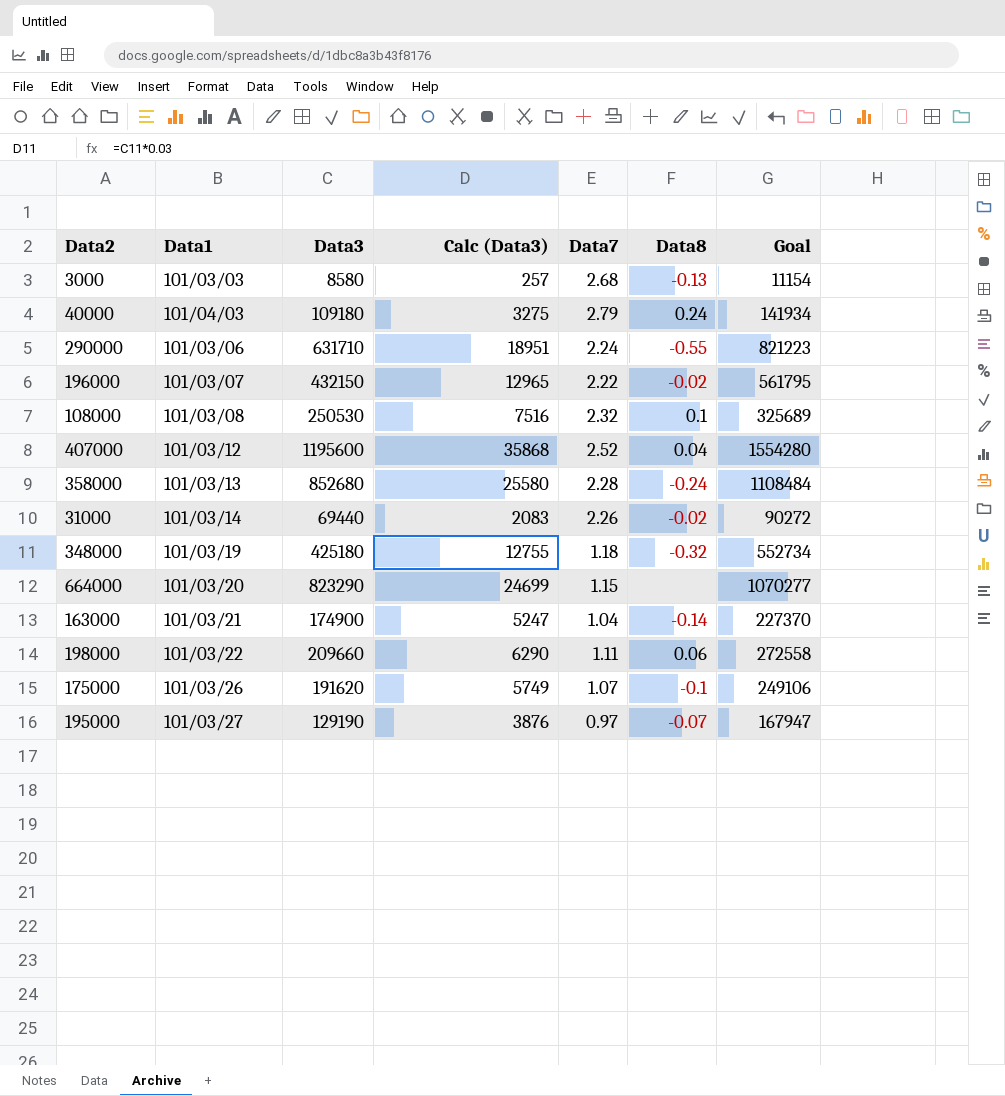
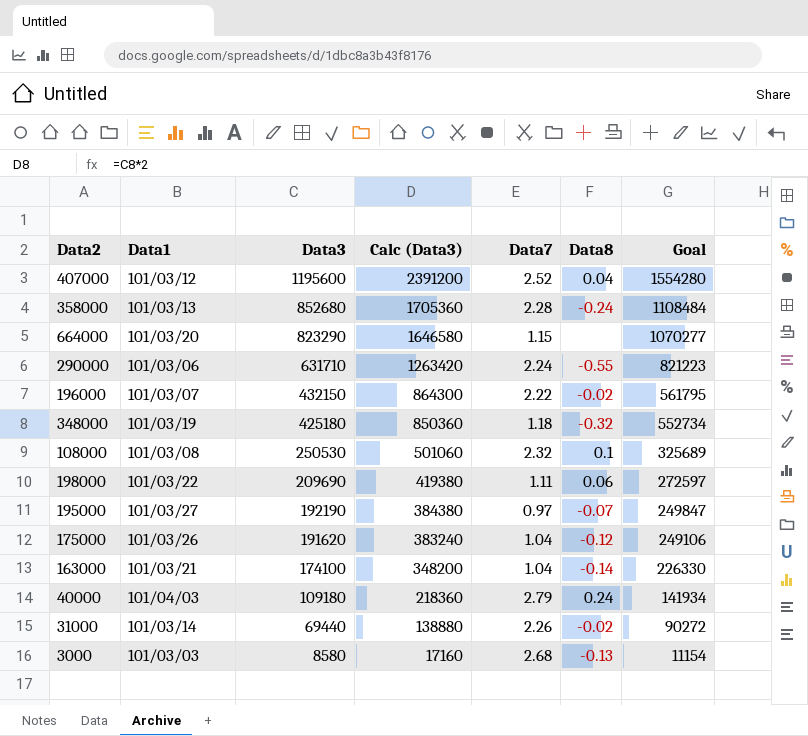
row order: none -> Data3 descending
column Calc (Data3) | formula: [Data3] * 0.03 -> [Data3] * 2
198000 | Data3: 209660 -> 209690
198000 | Goal: 272558 -> 272597
195000 | Data3: 129190 -> 192190
195000 | Goal: 167947 -> 249847
175000 | Data7: 1.07 -> 1.04
175000 | Data8: -0.1 -> -0.12
163000 | Data3: 174900 -> 174100
163000 | Goal: 227370 -> 226330

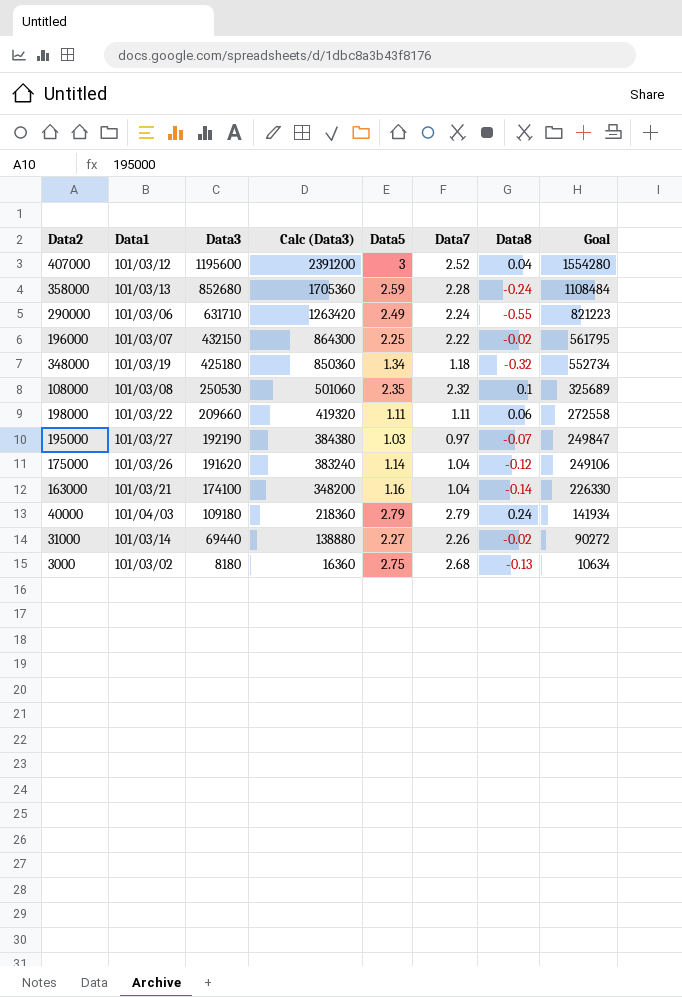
column Data5 | position: none -> 5
row 664000: 101/03/20 | 823290 | 1646580 | 1.15 | none | 1070277 -> none
198000 | Data3: 209690 -> 209660
198000 | Calc (Data3): 419380 -> 419320
198000 | Goal: 272597 -> 272558
3000 | Data1: 101/03/03 -> 101/03/02
3000 | Data3: 8580 -> 8180
3000 | Calc (Data3): 17160 -> 16360
3000 | Goal: 11154 -> 10634

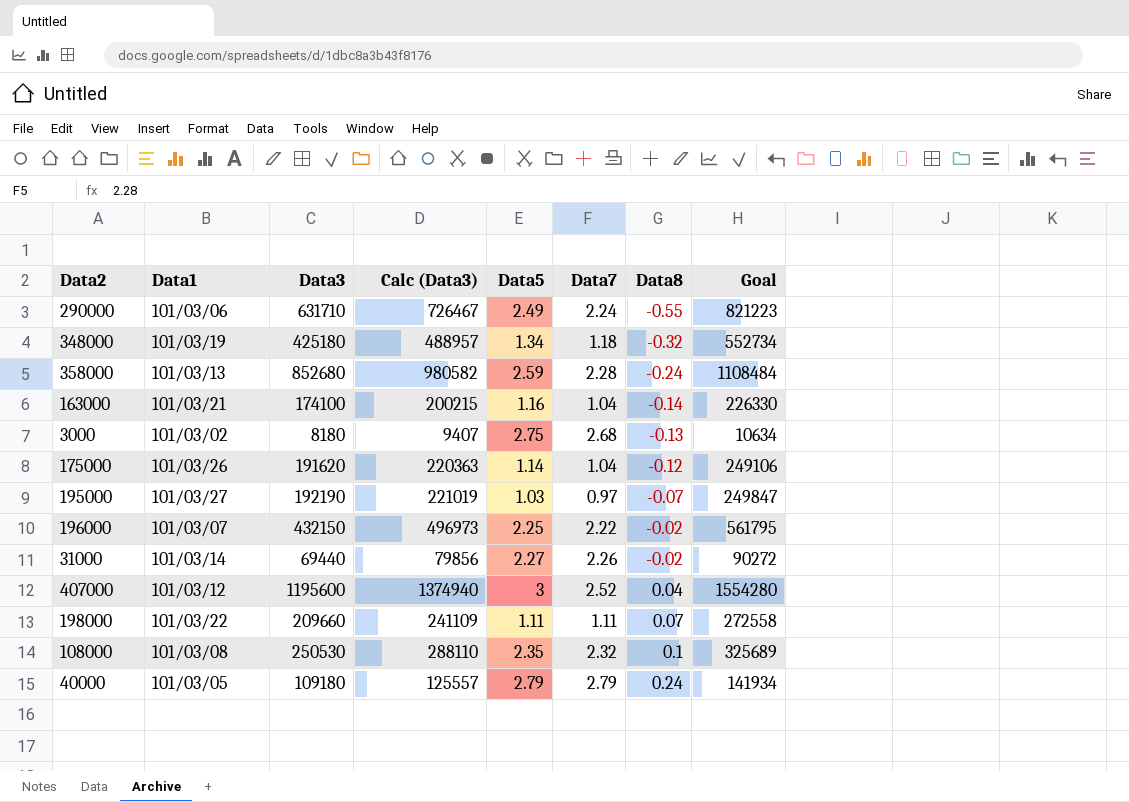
row order: Data3 descending -> Data8 ascending
column Calc (Data3) | formula: [Data3] * 2 -> [Data3] * 1.15
198000 | Data8: 0.06 -> 0.07
40000 | Data1: 101/04/03 -> 101/03/05

